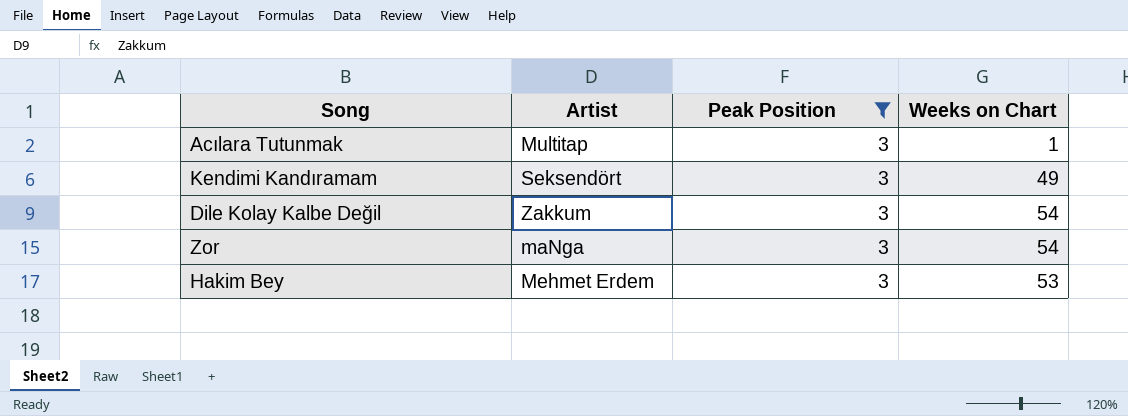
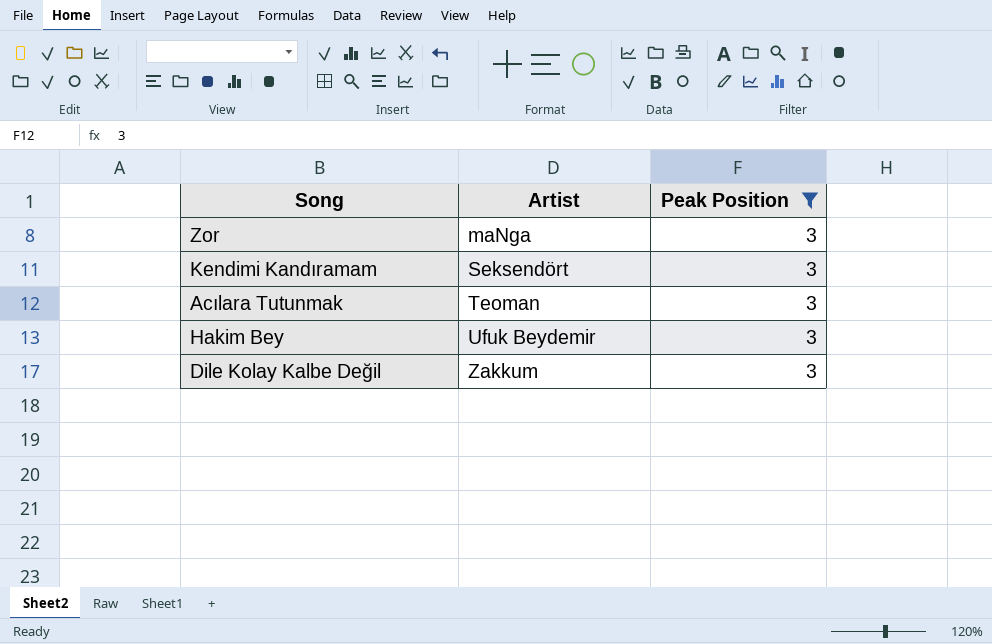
row order: none -> Artist ascending
column Weeks on Chart | position: 4 -> none
Acılara Tutunmak | Artist: Multitap -> Teoman
Hakim Bey | Artist: Mehmet Erdem -> Ufuk Beydemir

